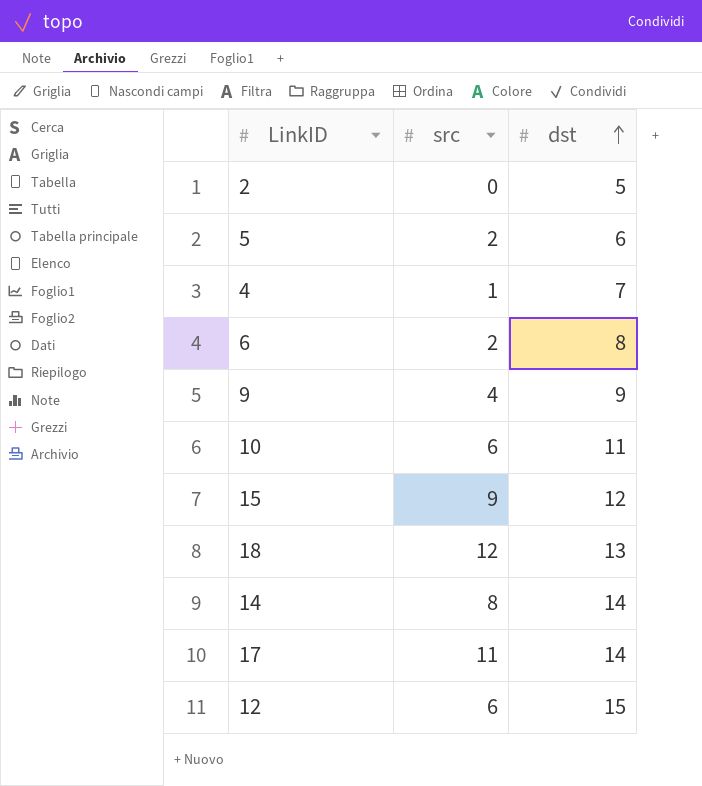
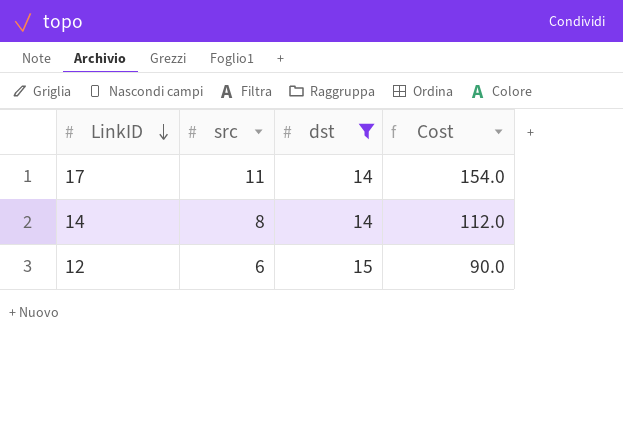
filter: none -> dst >= 14
row order: dst ascending -> LinkID descending
column Cost | formula: none -> [src] * [dst]

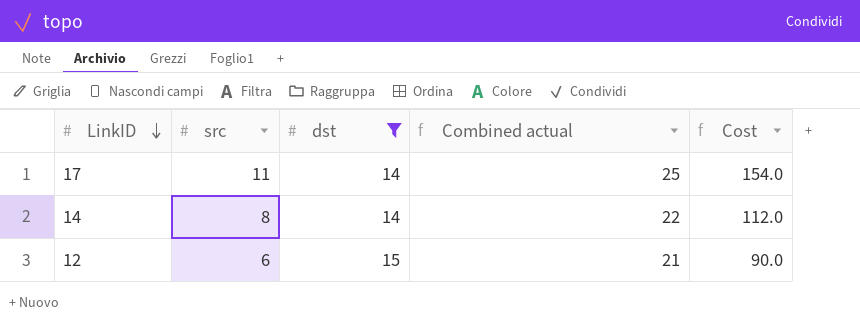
column Combined actual | formula: none -> [src] + [dst]

